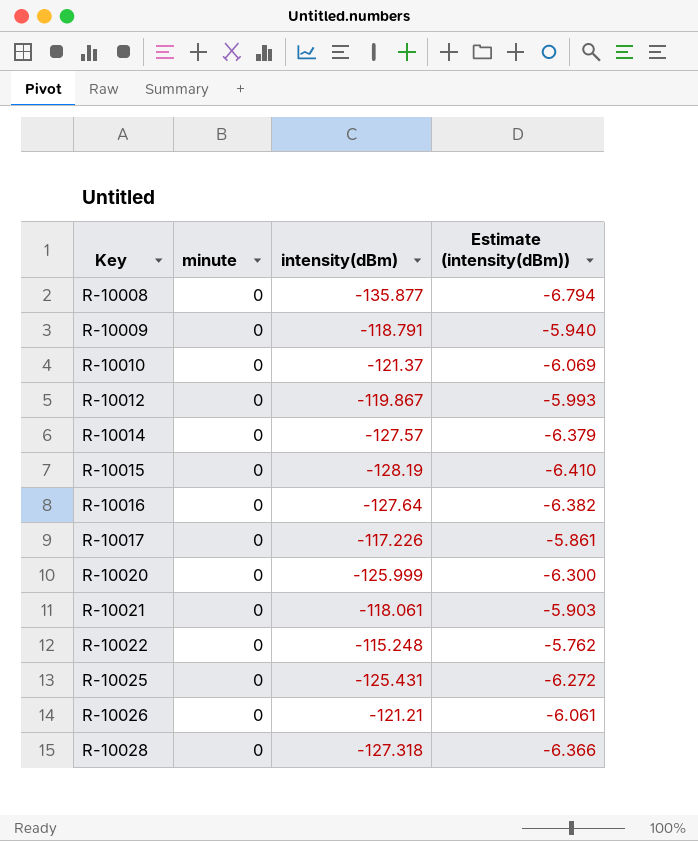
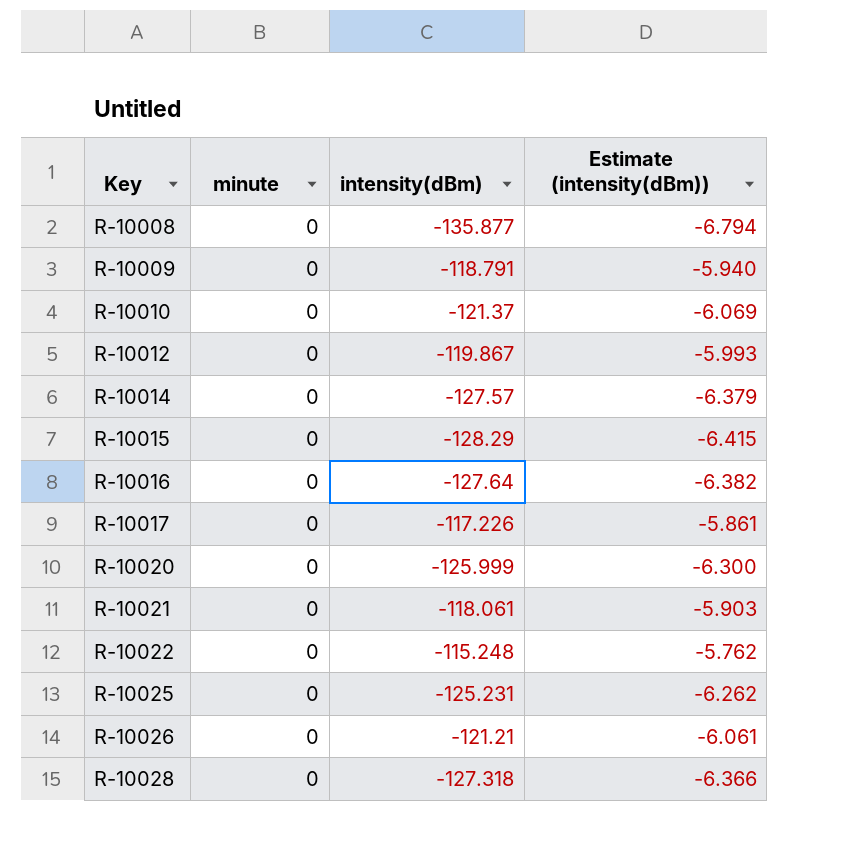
R-10015 | intensity(dBm): -128.19 -> -128.29
R-10015 | Estimate (intensity(dBm)): -6.410 -> -6.415
R-10025 | intensity(dBm): -125.431 -> -125.231
R-10025 | Estimate (intensity(dBm)): -6.272 -> -6.262

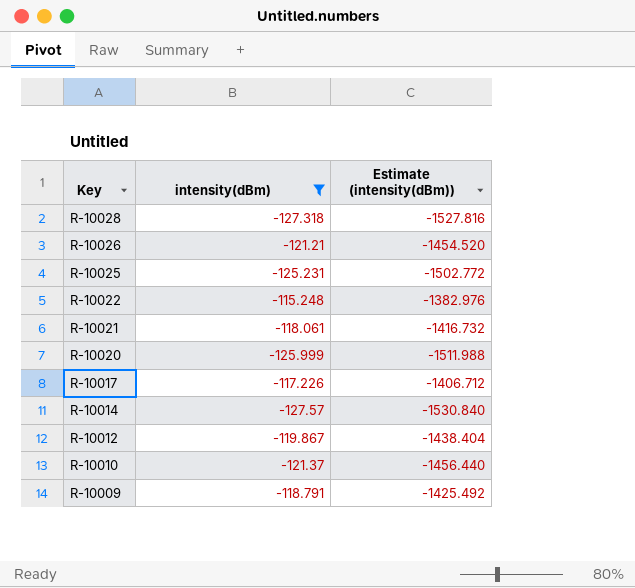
filter: none -> intensity(dBm) >= -127.57
row order: Key ascending -> Key descending
column minute | position: 2 -> none
column Estimate (intensity(dBm)) | formula: [intensity(dBm)] * 0.05 -> [intensity(dBm)] * 12

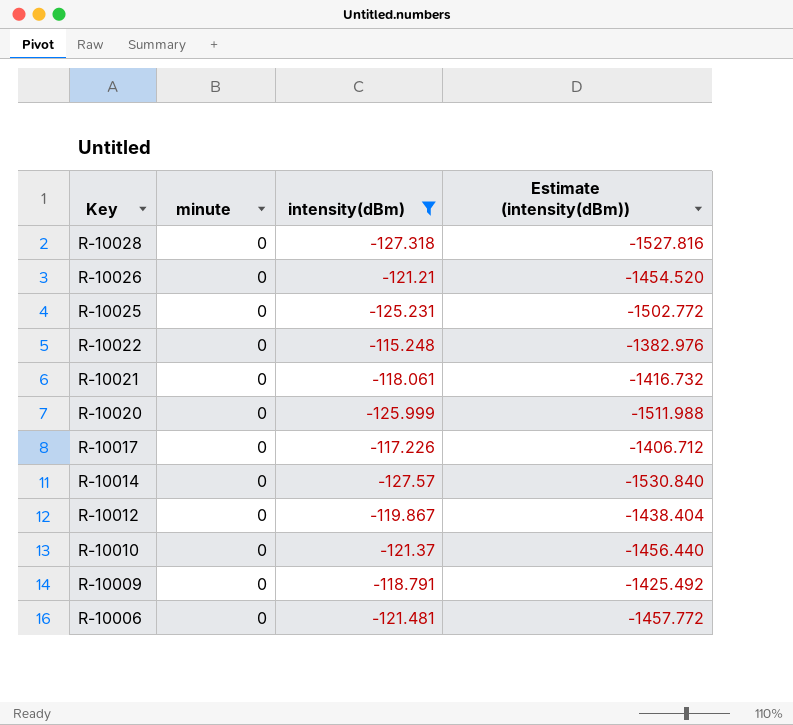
column minute | position: none -> 2
row R-10006: none -> 0 | -121.481 | -1457.772

